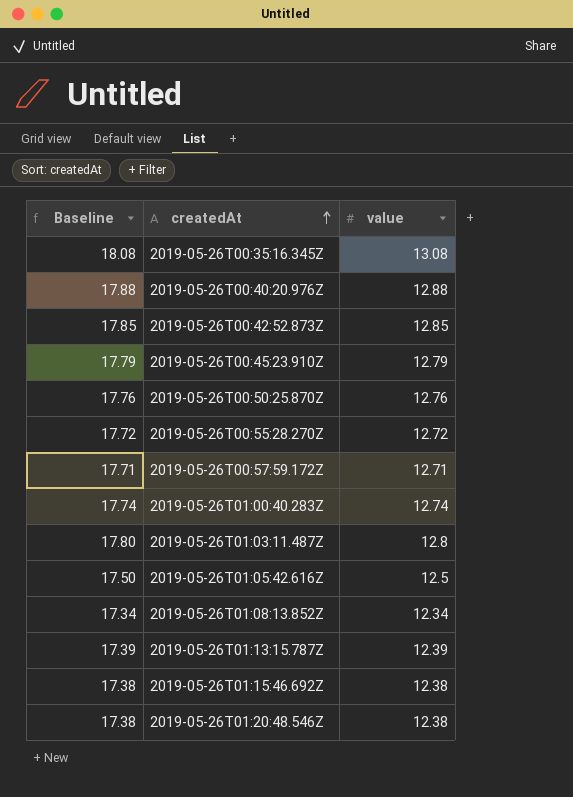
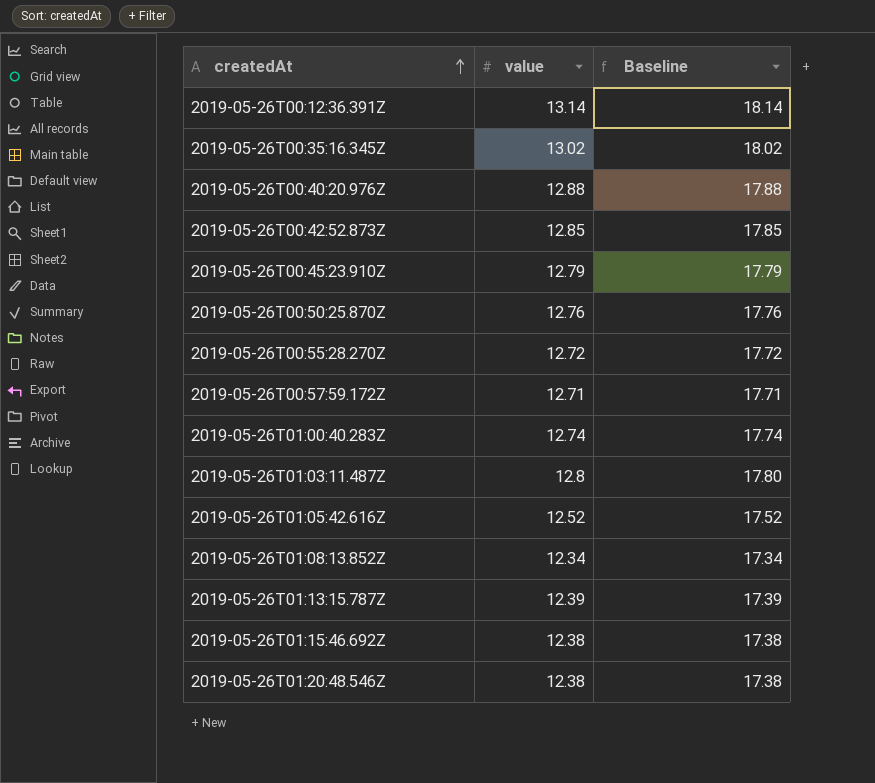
column Baseline | position: 1 -> 3
row 2019-05-26T00:12:36.391Z: none -> 13.14 | 18.14
2019-05-26T00:35:16.345Z | value: 13.08 -> 13.02
2019-05-26T00:35:16.345Z | Baseline: 18.08 -> 18.02
2019-05-26T01:05:42.616Z | value: 12.5 -> 12.52
2019-05-26T01:05:42.616Z | Baseline: 17.50 -> 17.52

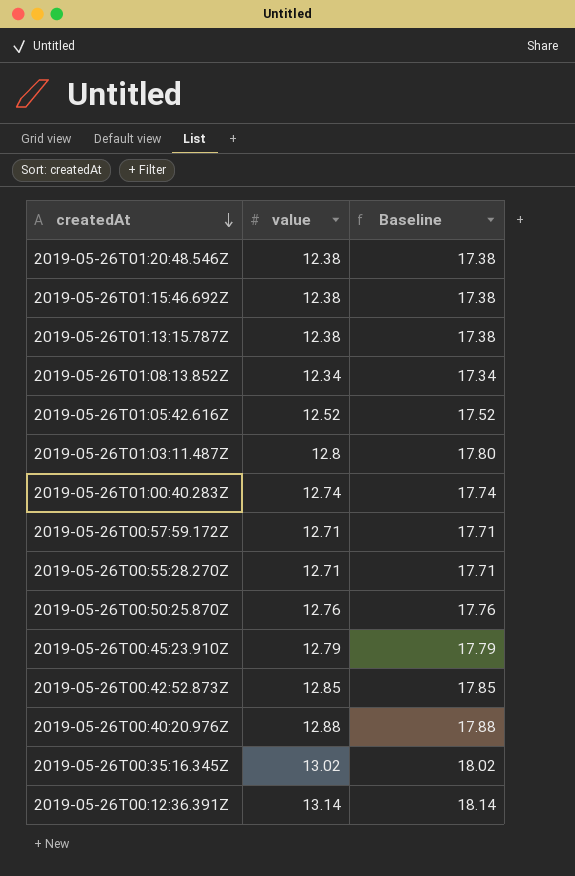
row order: createdAt ascending -> createdAt descending
2019-05-26T01:13:15.787Z | value: 12.39 -> 12.38
2019-05-26T01:13:15.787Z | Baseline: 17.39 -> 17.38
2019-05-26T00:55:28.270Z | value: 12.72 -> 12.71
2019-05-26T00:55:28.270Z | Baseline: 17.72 -> 17.71

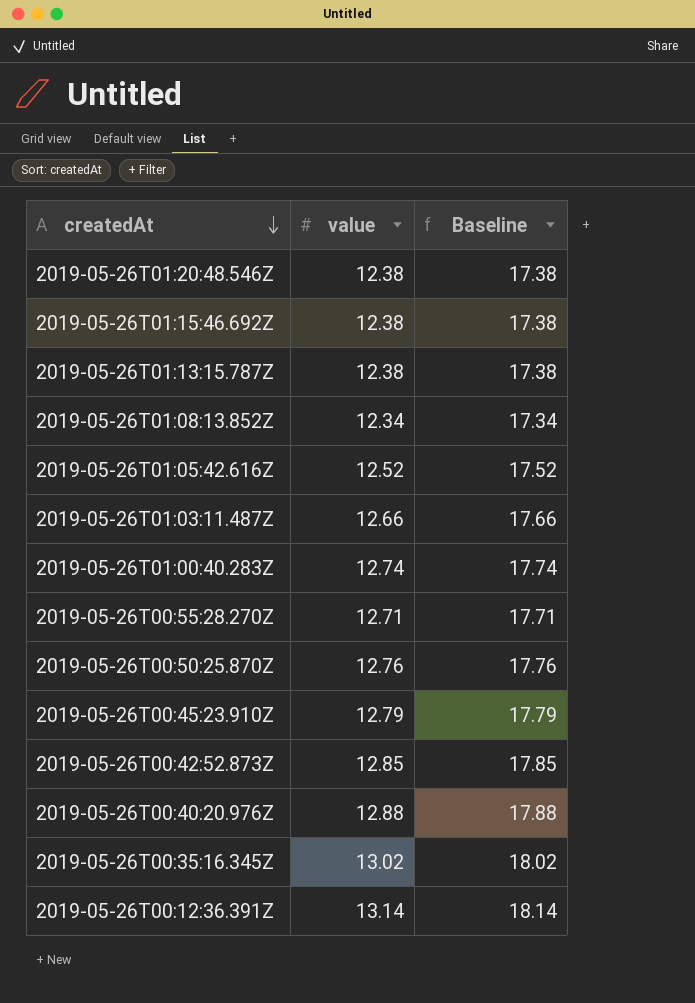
row 2019-05-26T00:57:59.172Z: 12.71 | 17.71 -> none
2019-05-26T01:03:11.487Z | value: 12.8 -> 12.66
2019-05-26T01:03:11.487Z | Baseline: 17.80 -> 17.66

